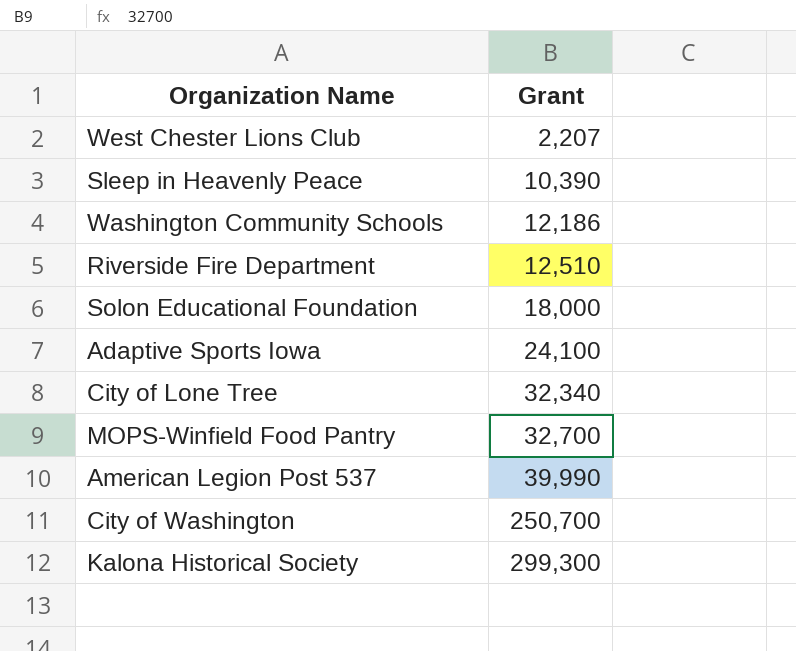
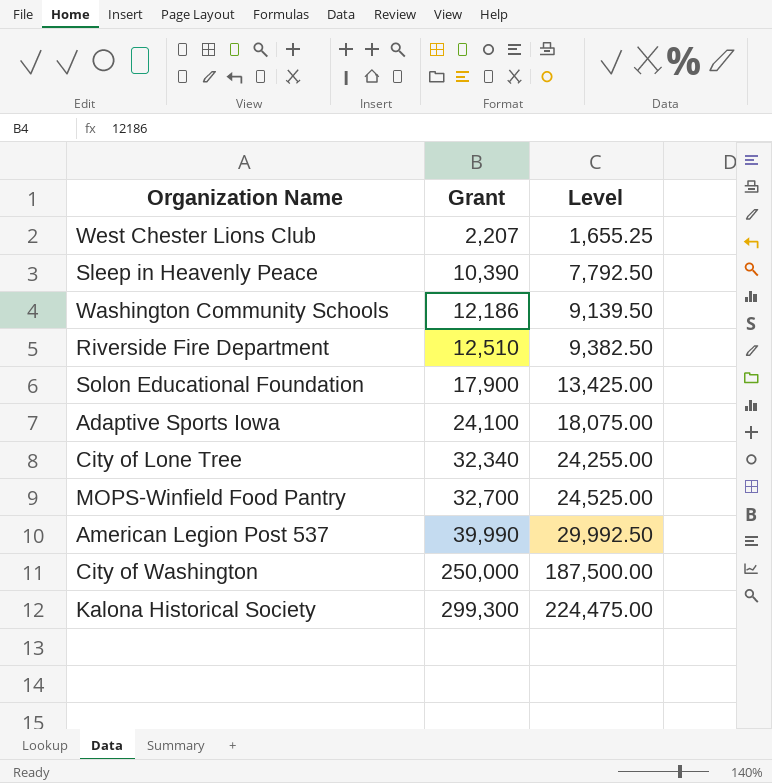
column Level | formula: none -> [Grant] * 0.75
Solon Educational Foundation | Grant: 18,000 -> 17,900
City of Washington | Grant: 250,700 -> 250,000

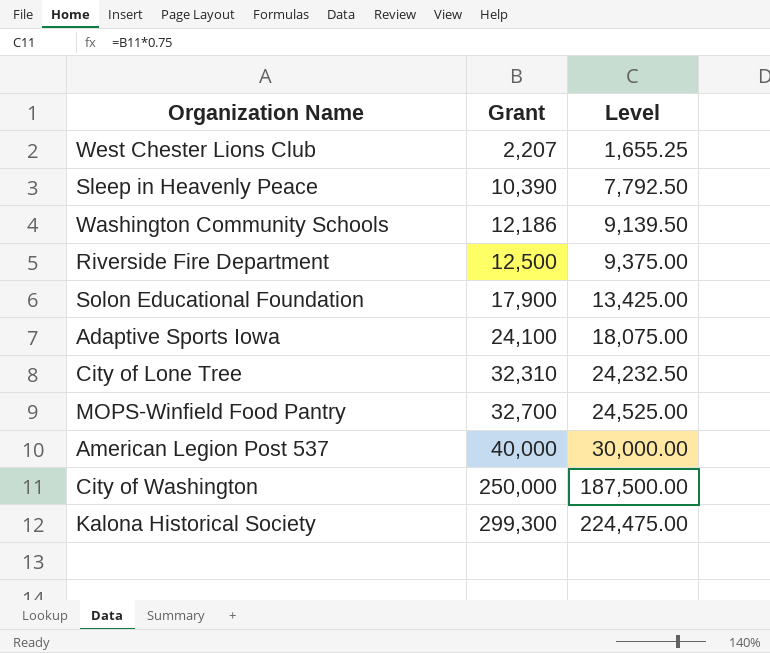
Riverside Fire Department | Grant: 12,510 -> 12,500
Riverside Fire Department | Level: 9,382.50 -> 9,375.00
City of Lone Tree | Grant: 32,340 -> 32,310
City of Lone Tree | Level: 24,255.00 -> 24,232.50
American Legion Post 537 | Grant: 39,990 -> 40,000
American Legion Post 537 | Level: 29,992.50 -> 30,000.00

